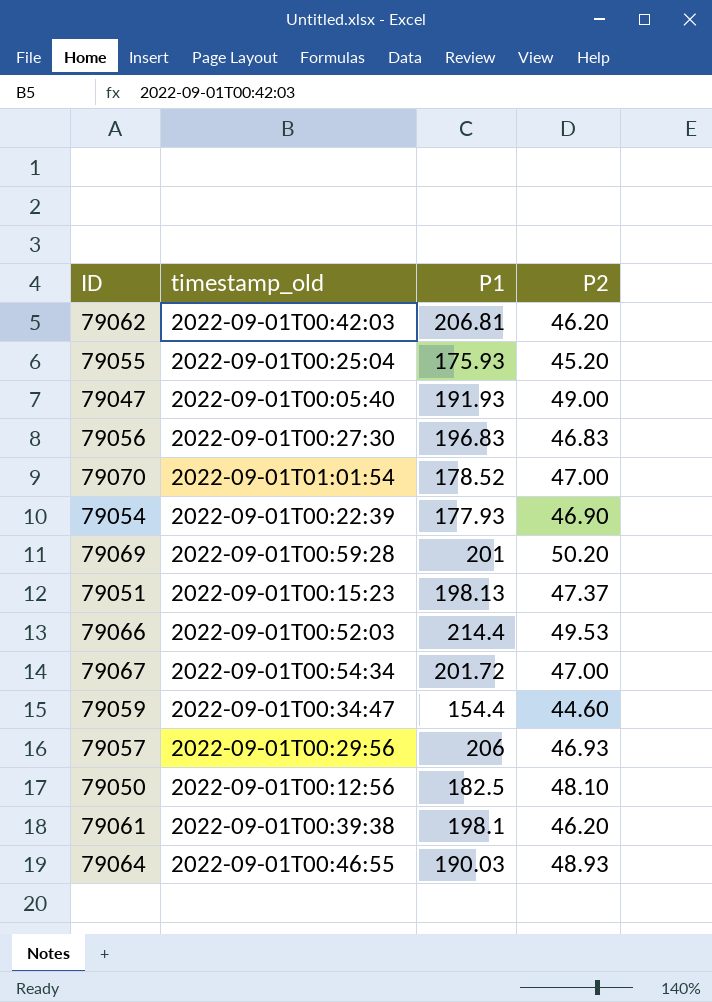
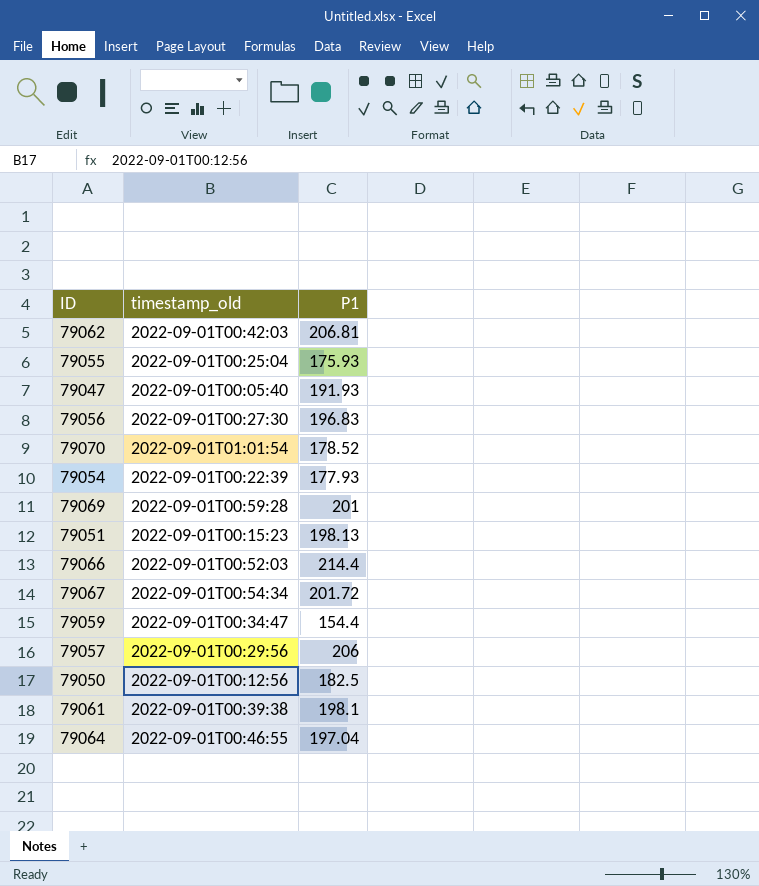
column P2 | position: 4 -> none
79064 | P1: 190.03 -> 197.04

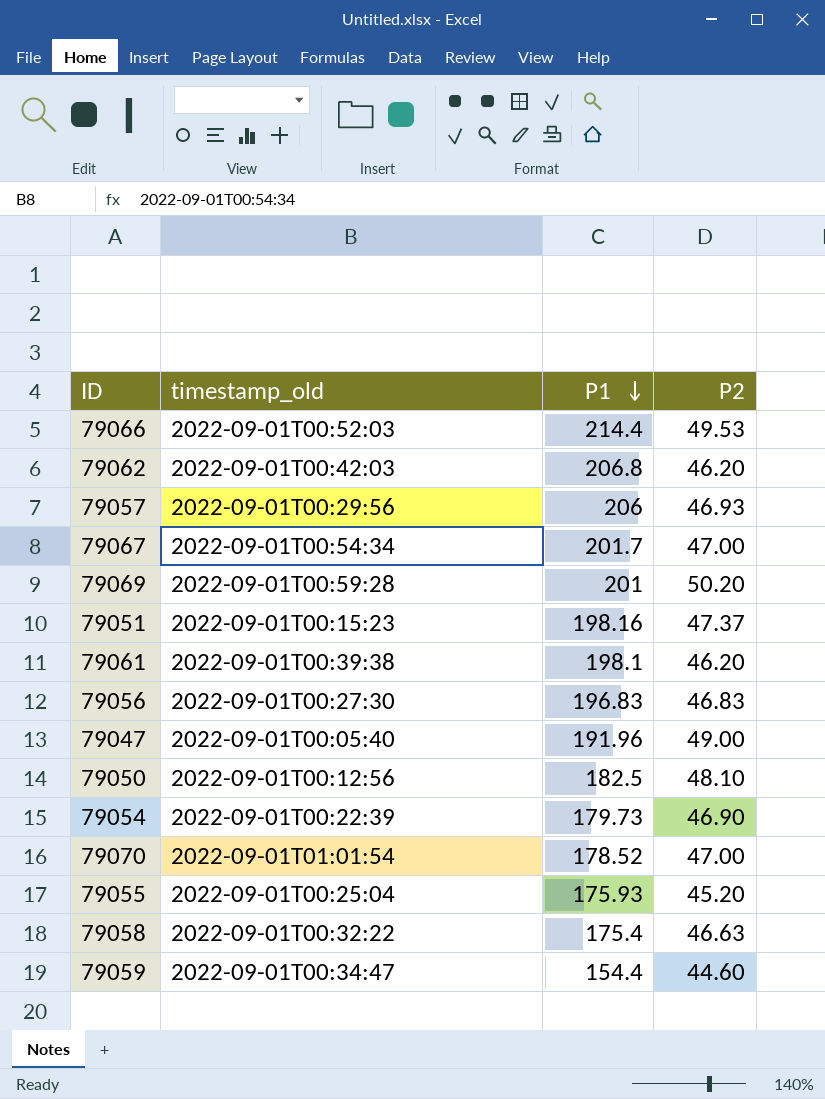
row order: none -> P1 descending
column P2 | position: none -> 4
row 79064: 2022-09-01T00:46:55 | 197.04 -> none
79062 | P1: 206.81 -> 206.8
79067 | P1: 201.72 -> 201.7
79051 | P1: 198.13 -> 198.16
79047 | P1: 191.93 -> 191.96
79054 | P1: 177.93 -> 179.73
row 79058: none -> 2022-09-01T00:32:22 | 175.4 | 46.63

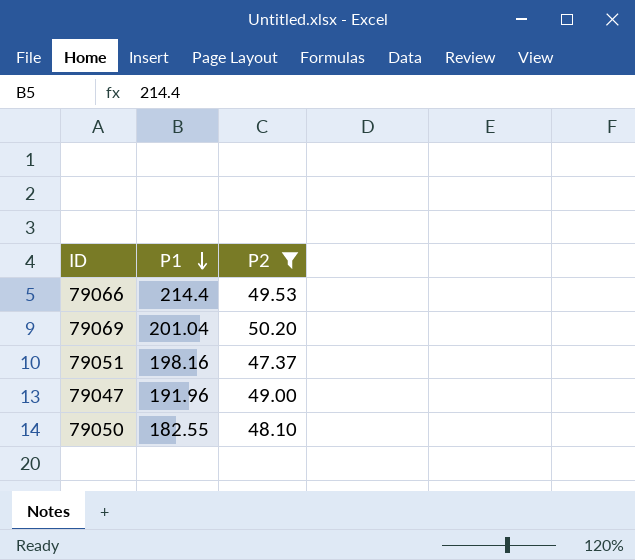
filter: none -> P2 >= 47.37
column timestamp_old | position: 2 -> none
79069 | P1: 201 -> 201.04
79050 | P1: 182.5 -> 182.55

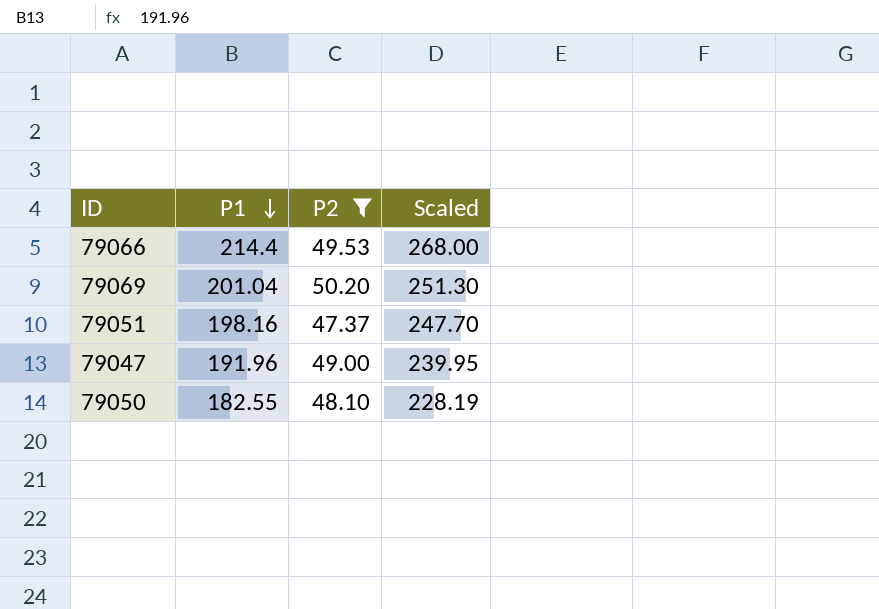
column Scaled | formula: none -> [P1] * 1.25

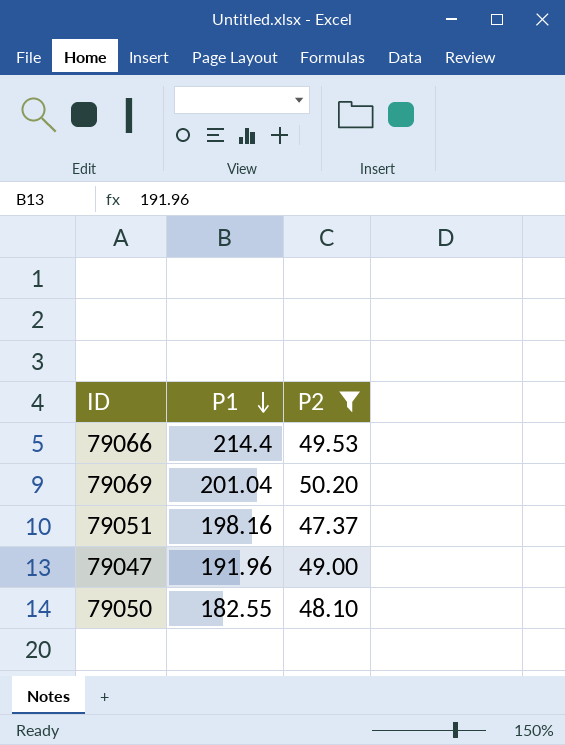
column Scaled | formula: [P1] * 1.25 -> none

